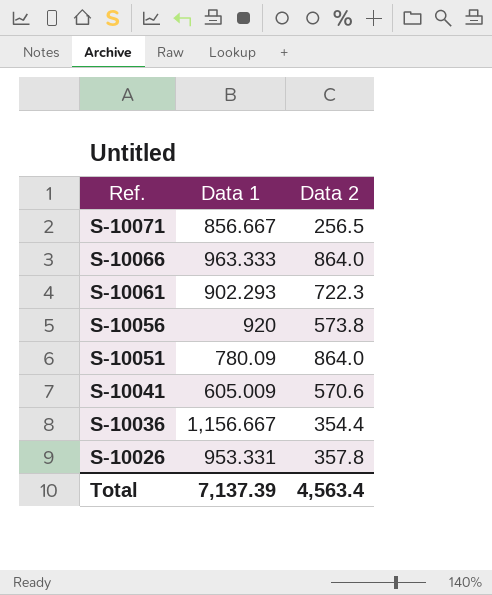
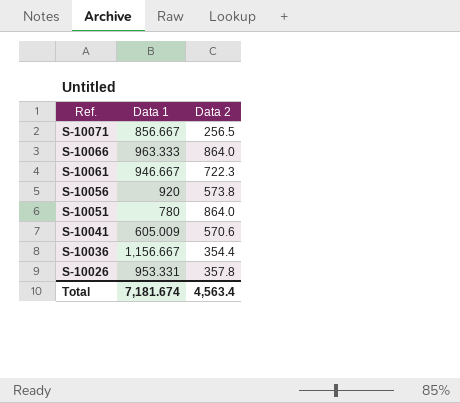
S-10061 | Data 1: 902.293 -> 946.667
S-10051 | Data 1: 780.09 -> 780
Total | Data 1: 7,137.39 -> 7,181.674

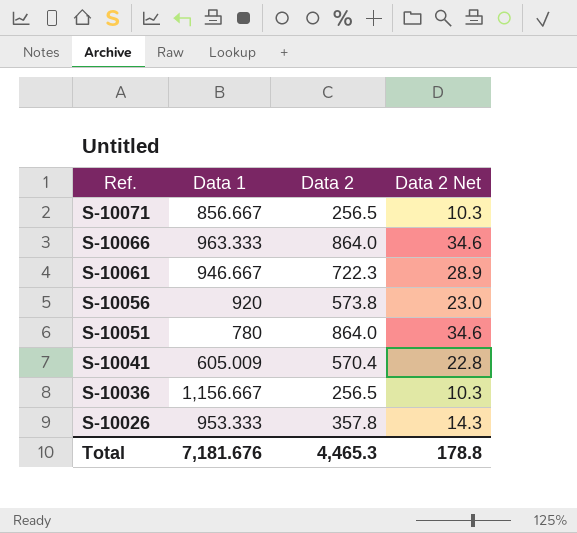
column Data 2 Net | formula: none -> [Data 2] * 0.04
S-10041 | Data 2: 570.6 -> 570.4
S-10036 | Data 2: 354.4 -> 256.5
S-10026 | Data 1: 953.331 -> 953.333
Total | Data 1: 7,181.674 -> 7,181.676
Total | Data 2: 4,563.4 -> 4,465.3

